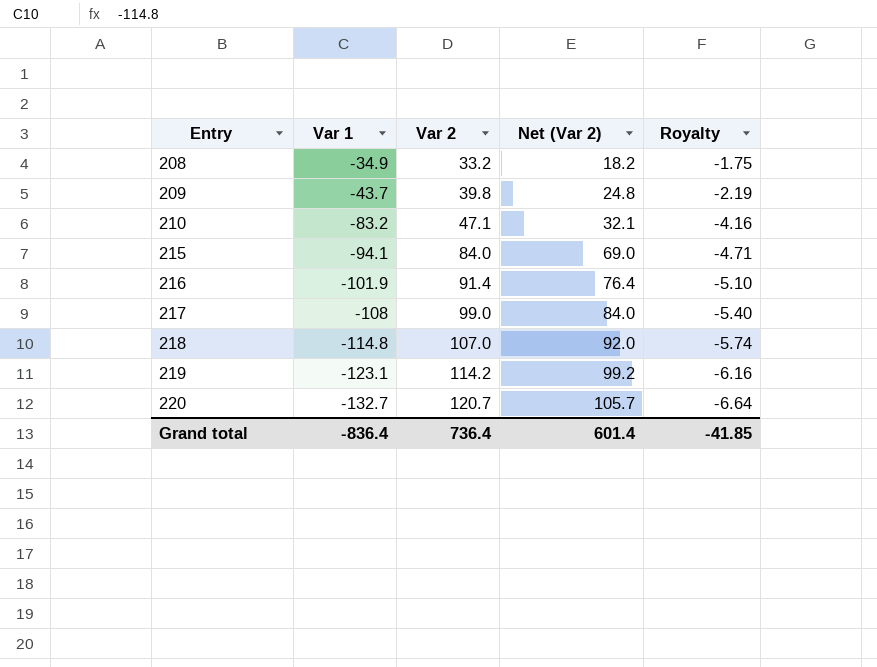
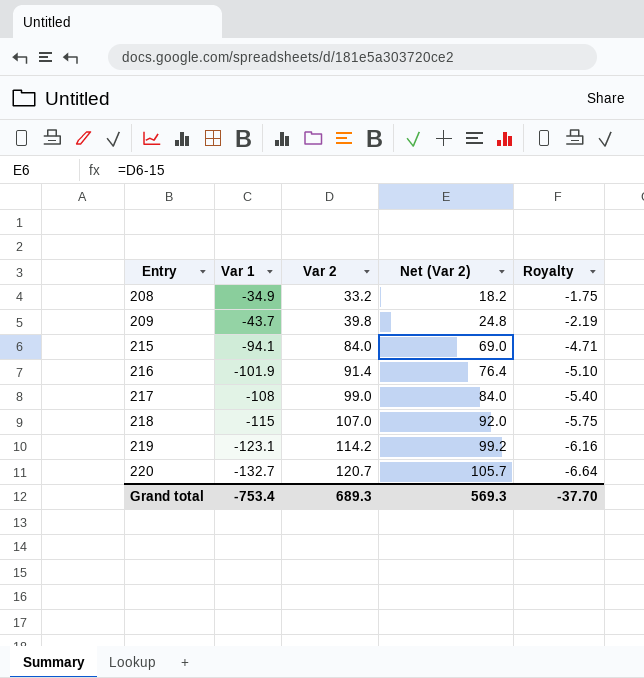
row 210: -83.2 | 47.1 | 32.1 | -4.16 -> none
218 | Var 1: -114.8 -> -115
218 | Royalty: -5.74 -> -5.75
Grand total | Var 1: -836.4 -> -753.4
Grand total | Var 2: 736.4 -> 689.3
Grand total | Net (Var 2): 601.4 -> 569.3
Grand total | Royalty: -41.85 -> -37.70

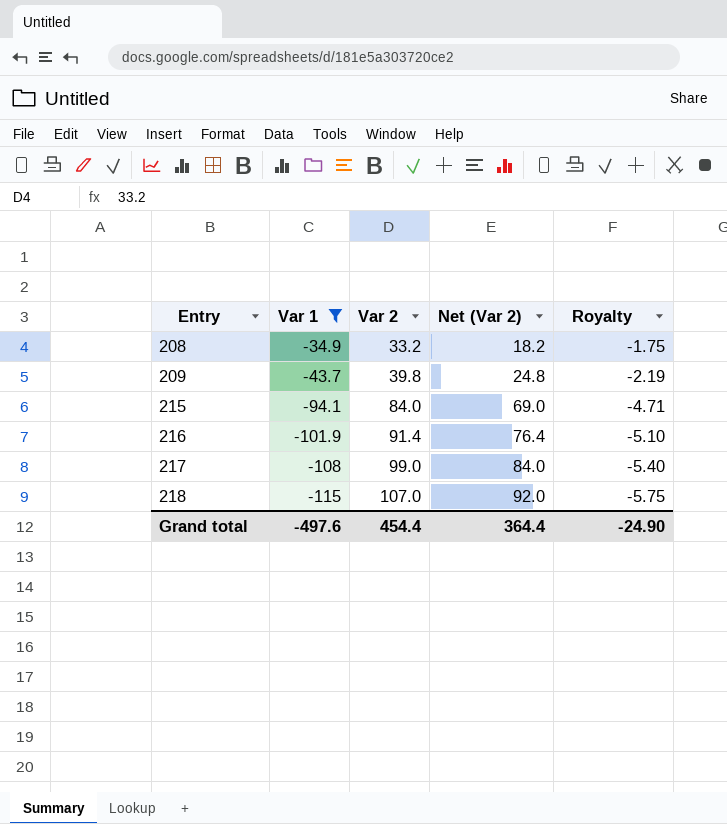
filter: none -> Var 1 >= -115
Grand total | Var 1: -753.4 -> -497.6
Grand total | Var 2: 689.3 -> 454.4
Grand total | Net (Var 2): 569.3 -> 364.4
Grand total | Royalty: -37.70 -> -24.90

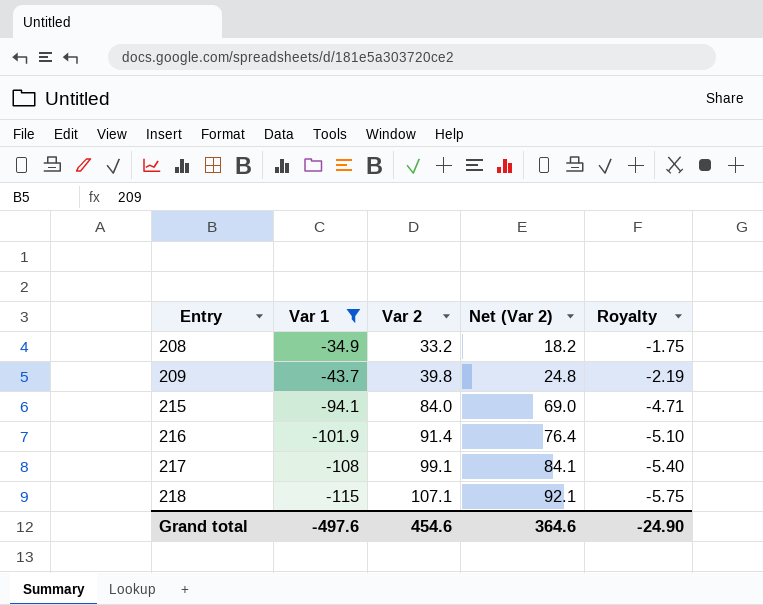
217 | Var 2: 99.0 -> 99.1
217 | Net (Var 2): 84.0 -> 84.1
218 | Var 2: 107.0 -> 107.1
218 | Net (Var 2): 92.0 -> 92.1
Grand total | Var 2: 454.4 -> 454.6
Grand total | Net (Var 2): 364.4 -> 364.6

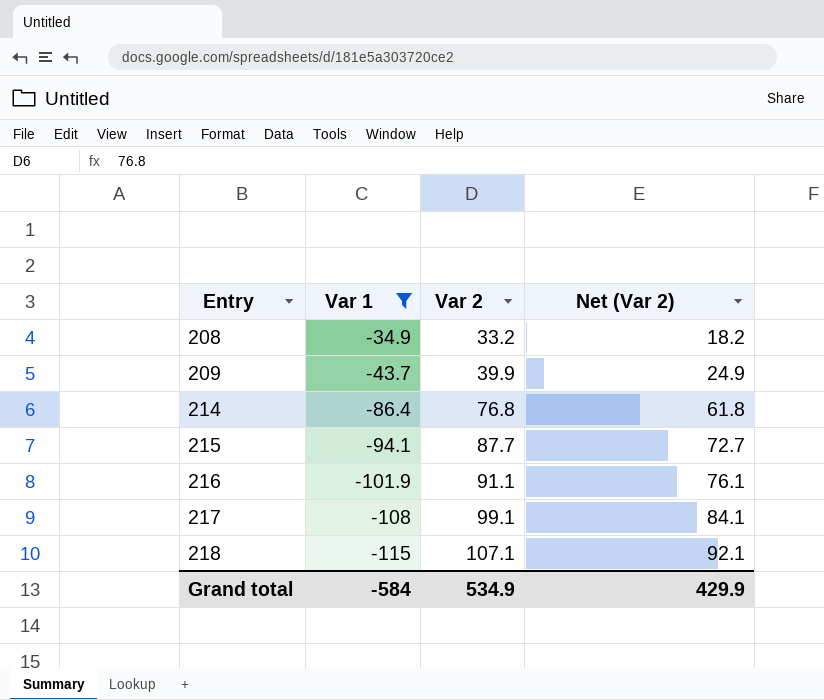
column Royalty | formula: [Var 1] * 0.05 -> none
209 | Var 2: 39.8 -> 39.9
209 | Net (Var 2): 24.8 -> 24.9
row 214: none -> -86.4 | 76.8 | 61.8
215 | Var 2: 84.0 -> 87.7
215 | Net (Var 2): 69.0 -> 72.7
216 | Var 2: 91.4 -> 91.1
216 | Net (Var 2): 76.4 -> 76.1
Grand total | Var 1: -497.6 -> -584
Grand total | Var 2: 454.6 -> 534.9
Grand total | Net (Var 2): 364.6 -> 429.9

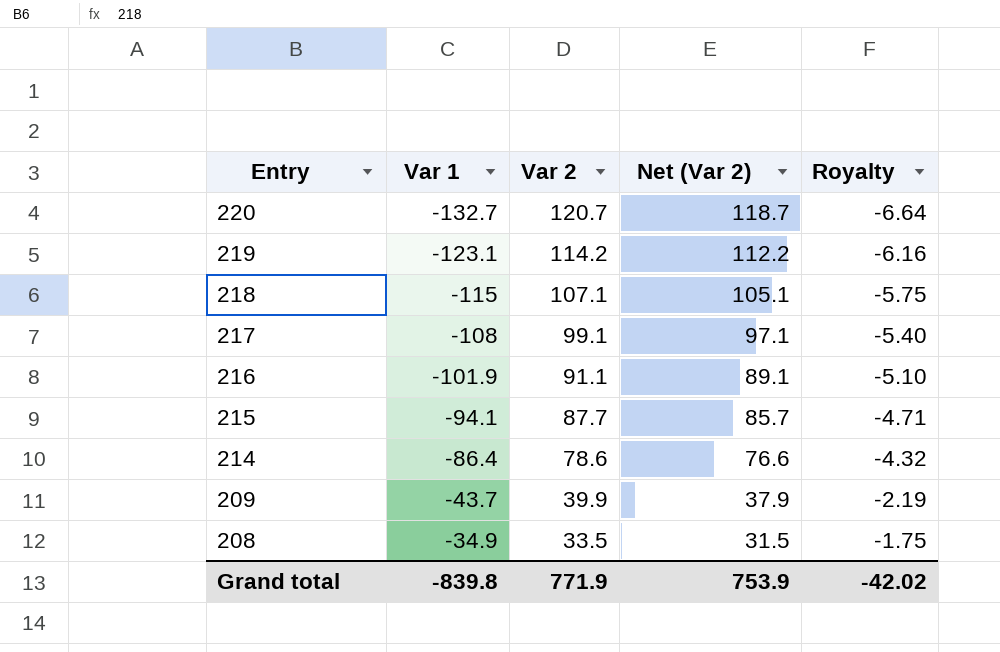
filter: Var 1 >= -115 -> none
row order: Entry ascending -> Entry descending
column Net (Var 2) | formula: [Var 2] - 15 -> [Var 2] - 2
column Royalty | formula: none -> [Var 1] * 0.05
214 | Var 2: 76.8 -> 78.6
208 | Var 2: 33.2 -> 33.5
Grand total | Var 1: -584 -> -839.8
Grand total | Var 2: 534.9 -> 771.9
Grand total | Net (Var 2): 429.9 -> 753.9

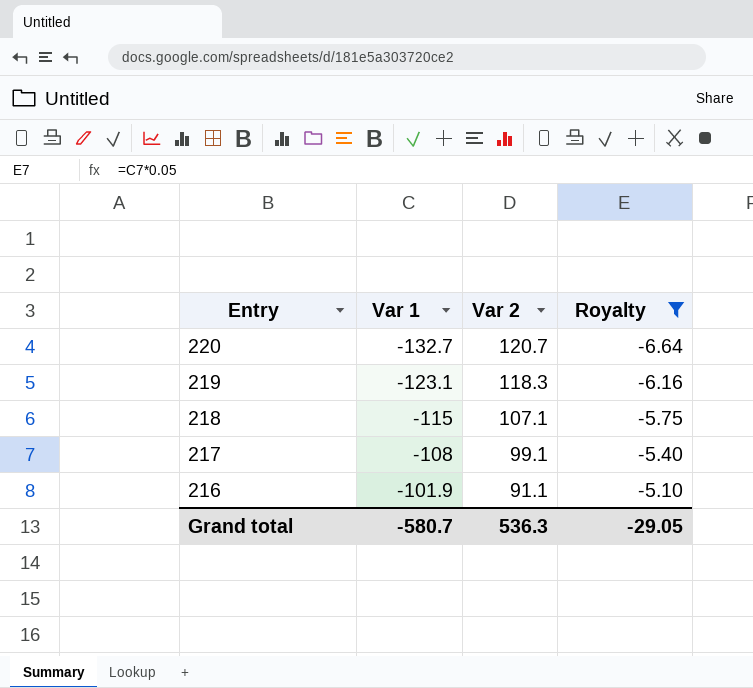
filter: none -> Royalty <= -5.10
column Net (Var 2) | formula: [Var 2] - 2 -> none
219 | Var 2: 114.2 -> 118.3
Grand total | Var 1: -839.8 -> -580.7
Grand total | Var 2: 771.9 -> 536.3
Grand total | Royalty: -42.02 -> -29.05

